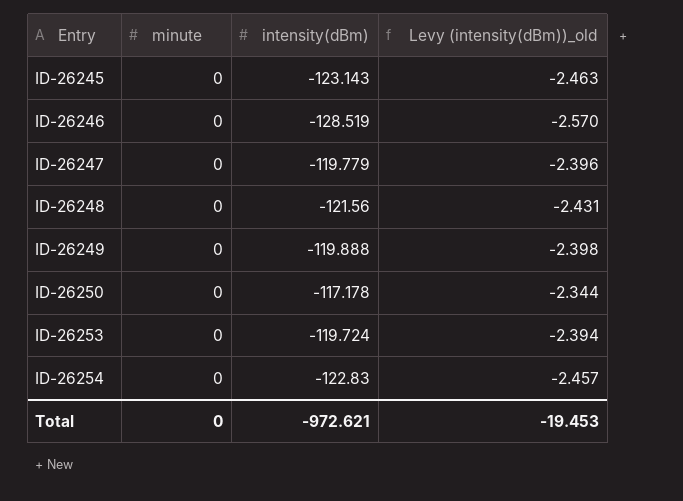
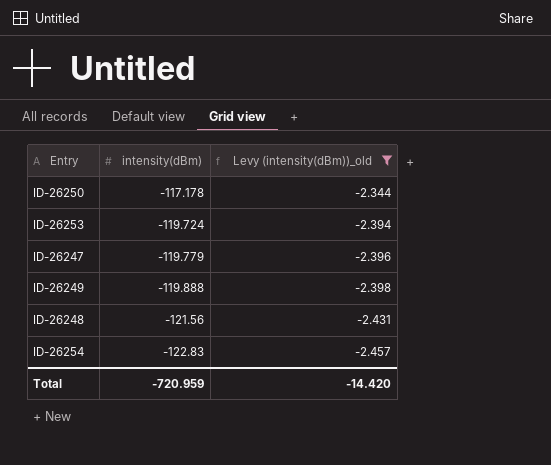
filter: none -> Levy (intensity(dBm))_old >= -2.457
row order: Entry ascending -> intensity(dBm) descending
column minute | position: 2 -> none
Total | intensity(dBm): -972.621 -> -720.959
Total | Levy (intensity(dBm))_old: -19.453 -> -14.420

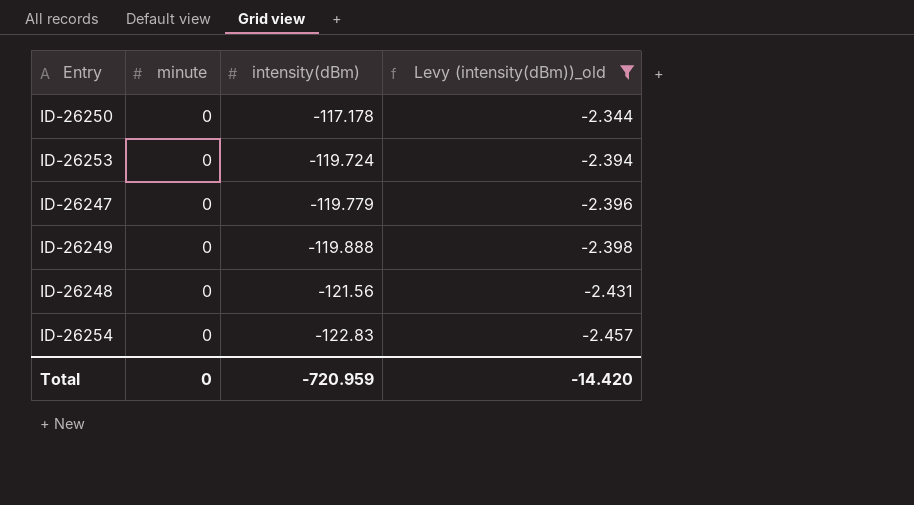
column minute | position: none -> 2

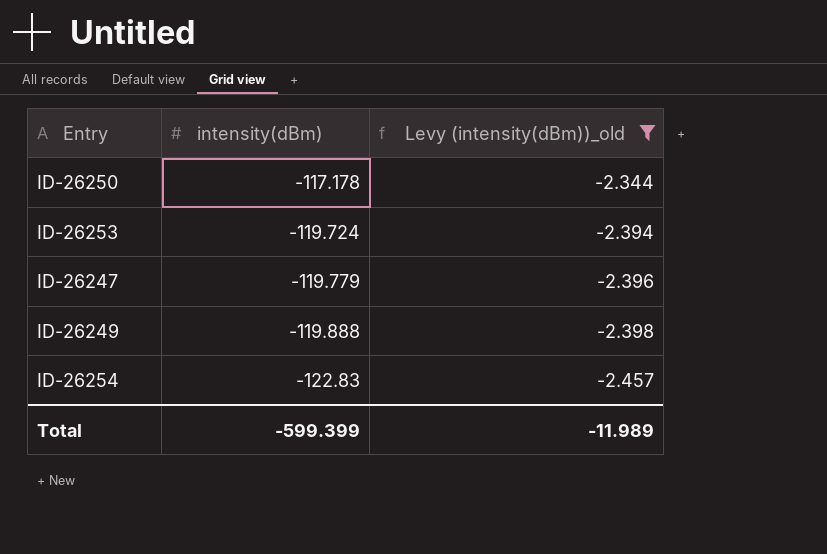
column minute | position: 2 -> none
row ID-26248: 0 | -121.56 | -2.431 -> none
Total | intensity(dBm): -720.959 -> -599.399
Total | Levy (intensity(dBm))_old: -14.420 -> -11.989

